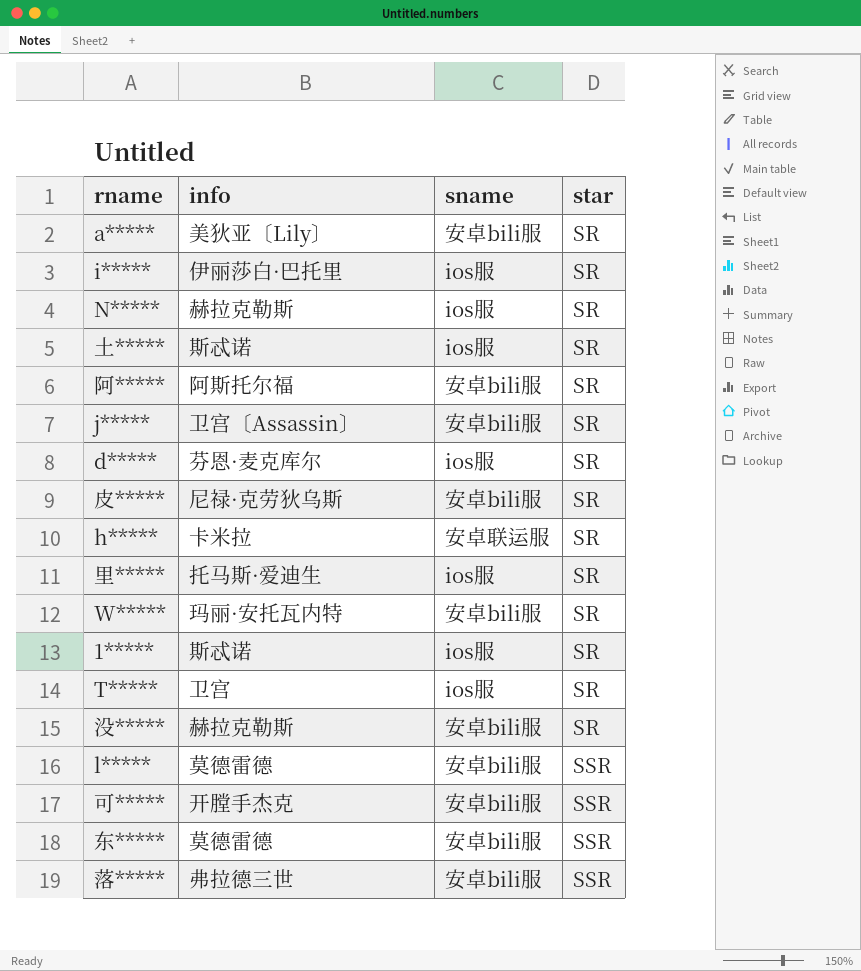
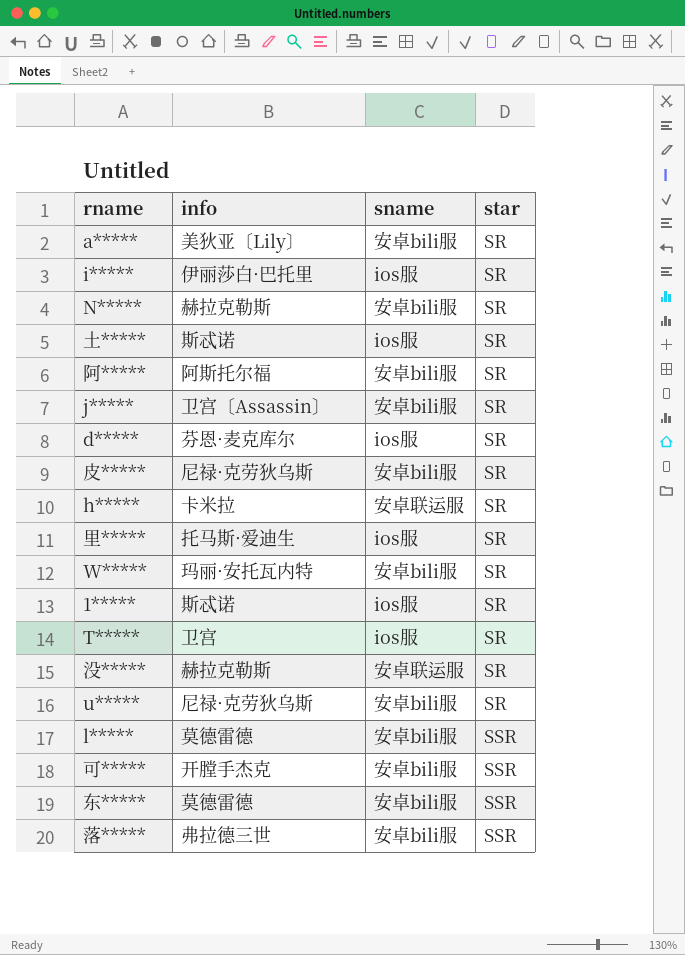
N***** | sname: ios服 -> 安卓bili服
没***** | sname: 安卓bili服 -> 安卓联运服
row u*****: none -> 尼禄·克劳狄乌斯 | 安卓bili服 | SR

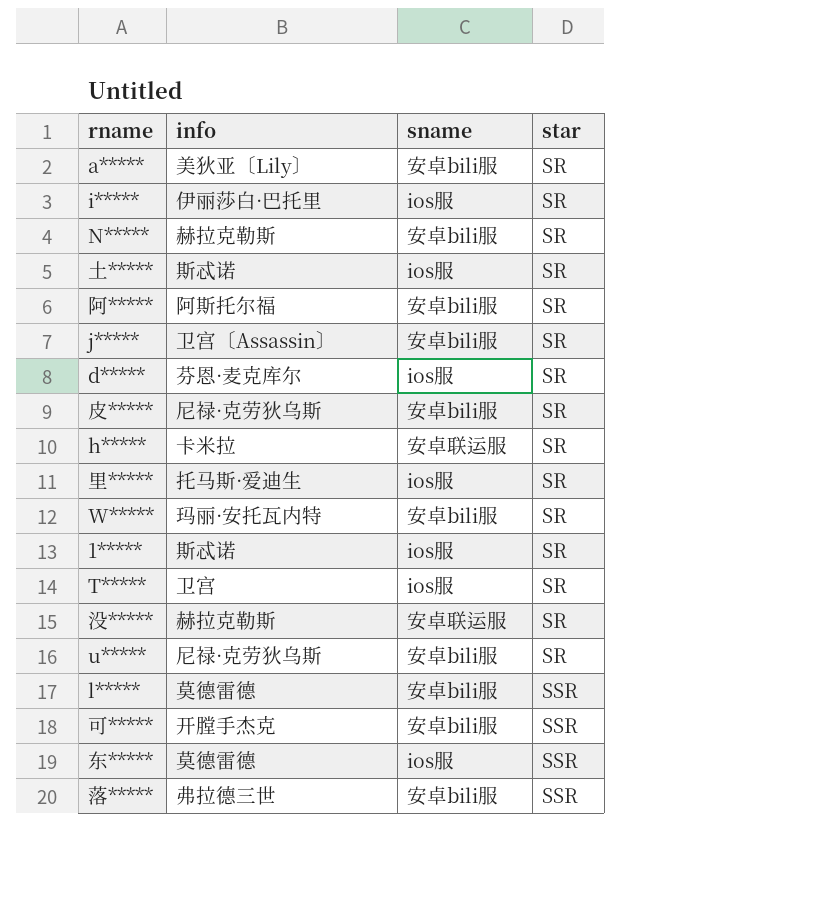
东***** | sname: 安卓bili服 -> ios服

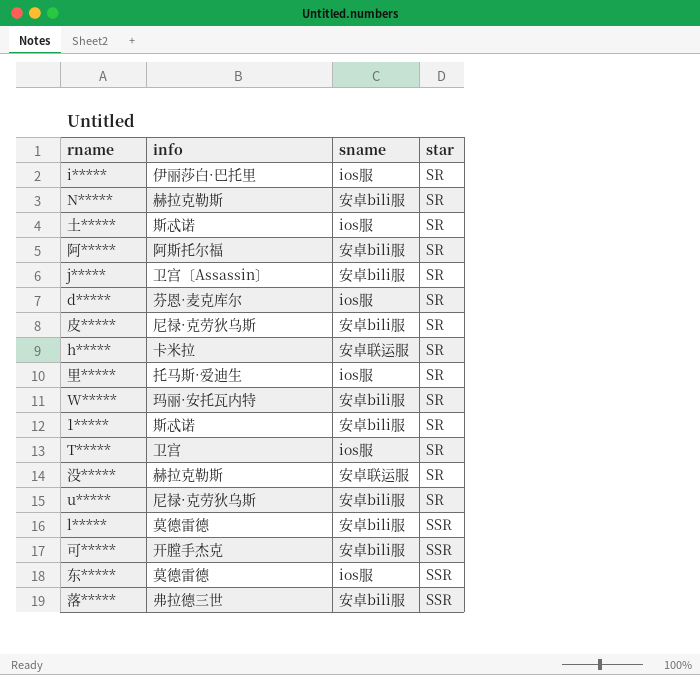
row a*****: 美狄亚〔Lily〕 | 安卓bili服 | SR -> none
1***** | sname: ios服 -> 安卓bili服

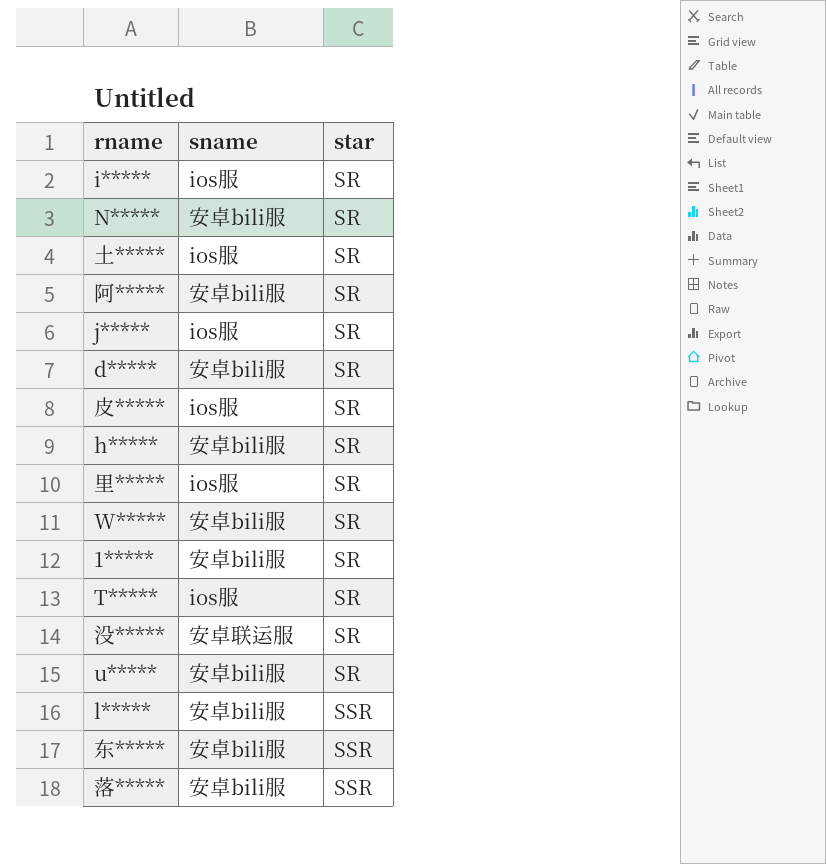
column info | position: 2 -> none
row 可*****: 开膛手杰克 | 安卓bili服 | SSR -> none
j***** | sname: 安卓bili服 -> ios服
d***** | sname: ios服 -> 安卓bili服
皮***** | sname: 安卓bili服 -> ios服
h***** | sname: 安卓联运服 -> 安卓bili服
东***** | sname: ios服 -> 安卓bili服

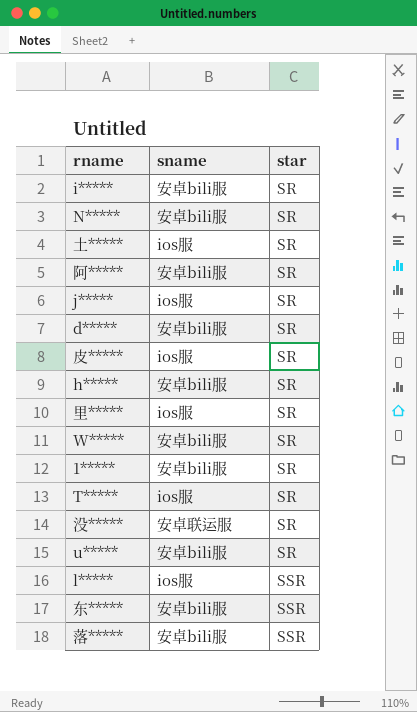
i***** | sname: ios服 -> 安卓bili服
l***** | sname: 安卓bili服 -> ios服

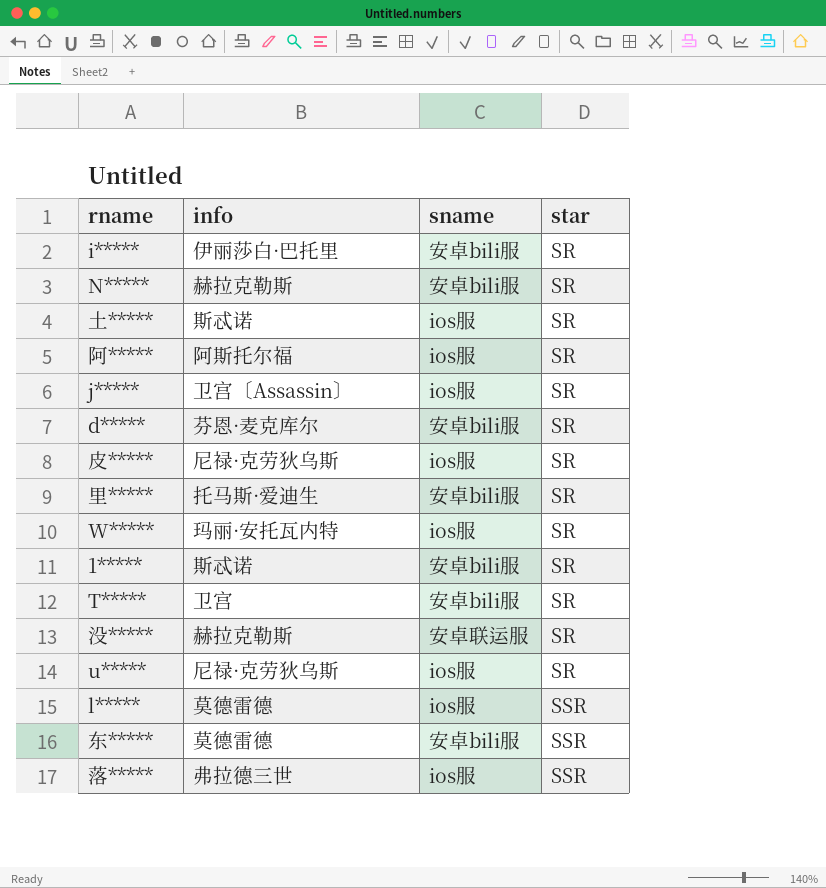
column info | position: none -> 2
row h*****: 安卓bili服 | SR -> none
阿***** | sname: 安卓bili服 -> ios服
里***** | sname: ios服 -> 安卓bili服
W***** | sname: 安卓bili服 -> ios服
T***** | sname: ios服 -> 安卓bili服
u***** | sname: 安卓bili服 -> ios服
落***** | sname: 安卓bili服 -> ios服

